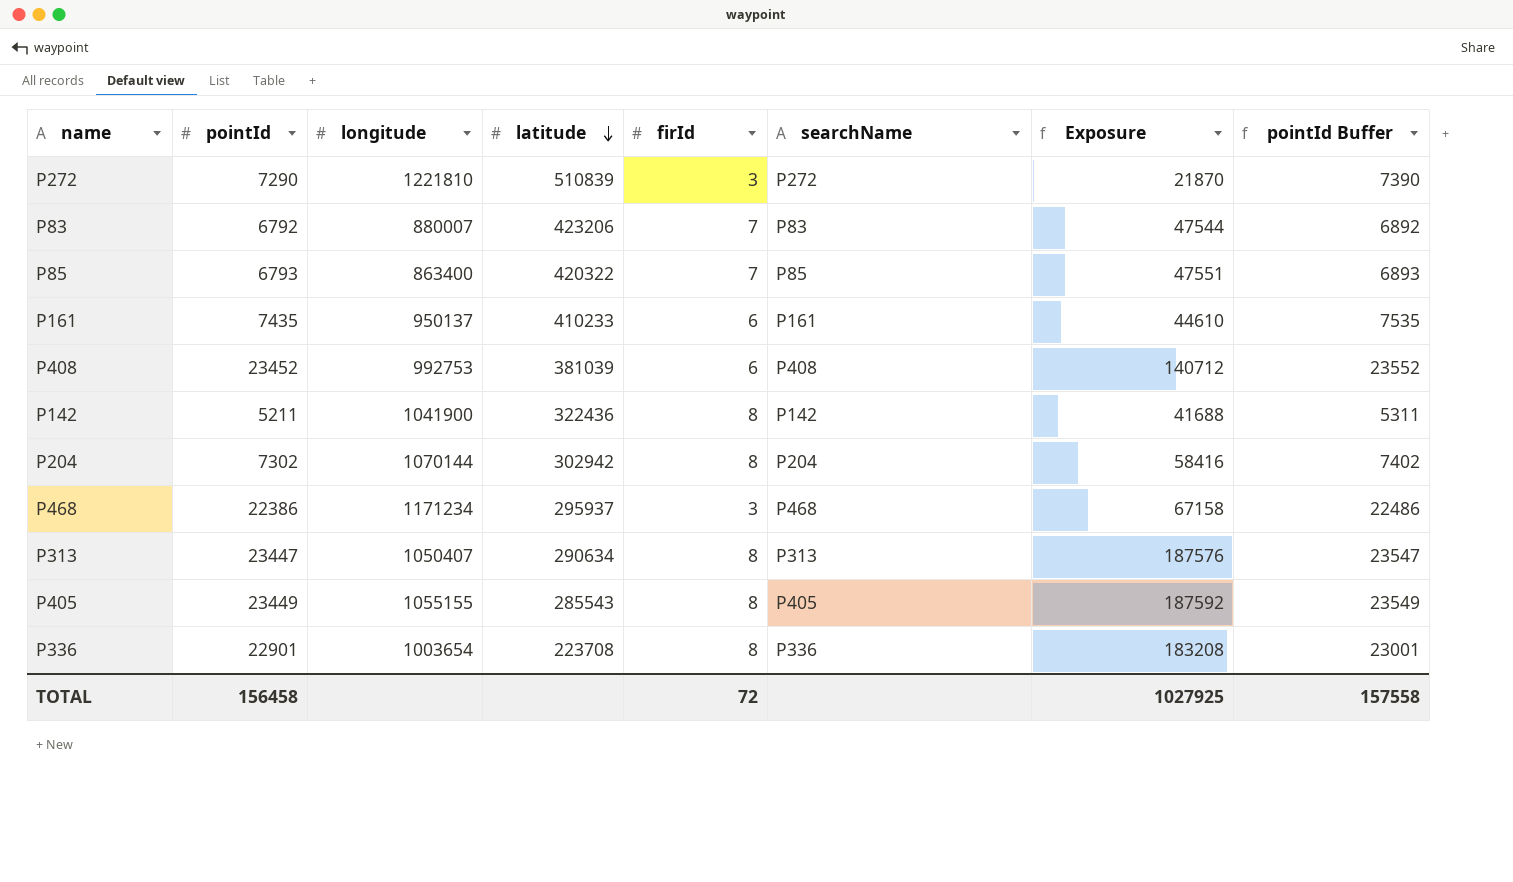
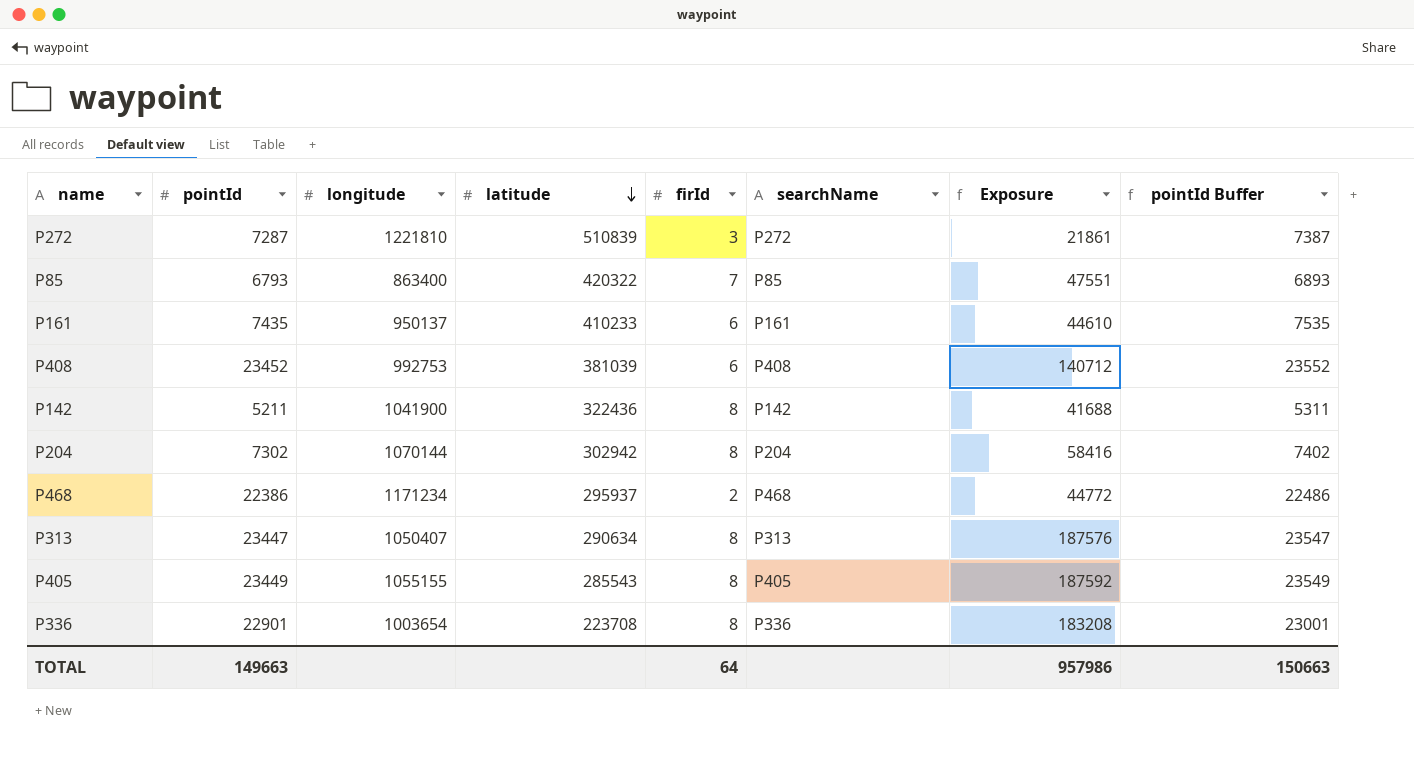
row P83: 6792 | 880007 | 423206 | 7 | P83 | 47544 | 6892 -> none
P272 | pointId: 7290 -> 7287
P272 | Exposure: 21870 -> 21861
P272 | pointId Buffer: 7390 -> 7387
P468 | firId: 3 -> 2
P468 | Exposure: 67158 -> 44772
TOTAL | pointId: 156458 -> 149663
TOTAL | firId: 72 -> 64
TOTAL | Exposure: 1027925 -> 957986
TOTAL | pointId Buffer: 157558 -> 150663

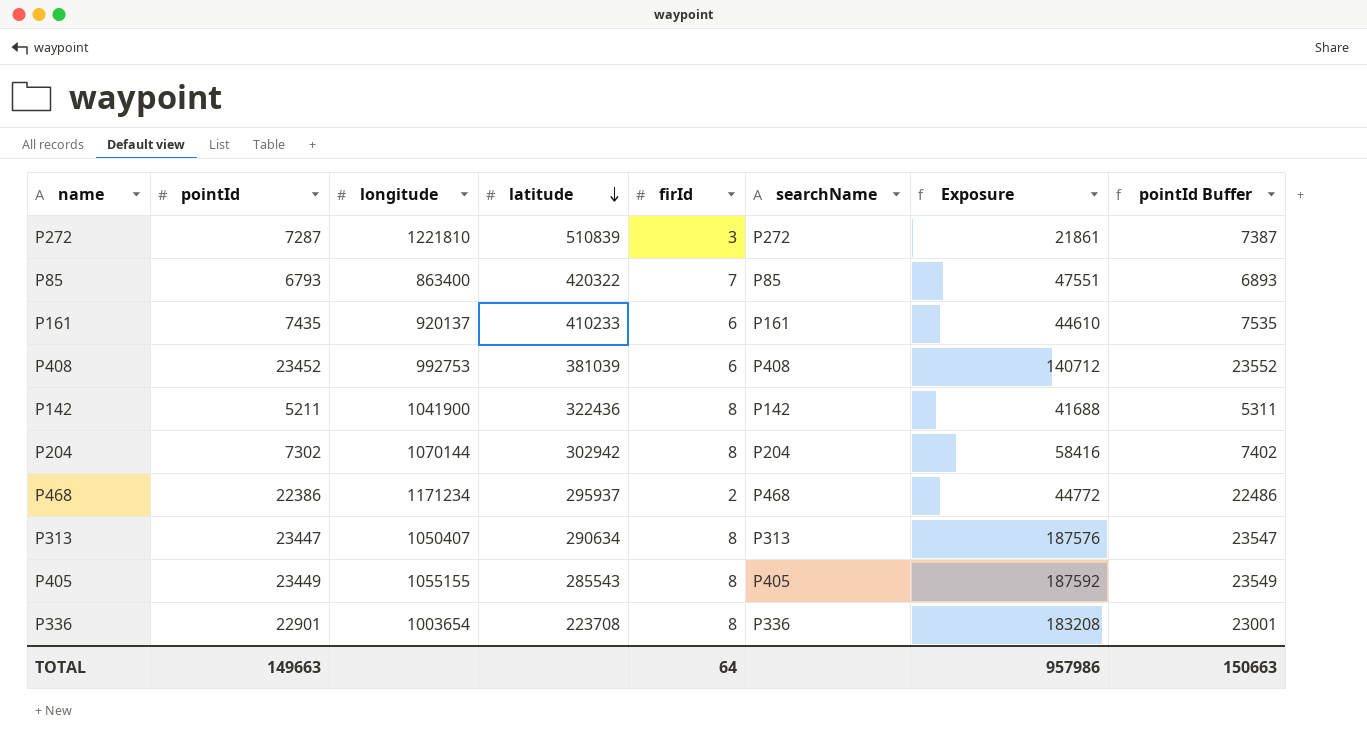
P161 | longitude: 950137 -> 920137

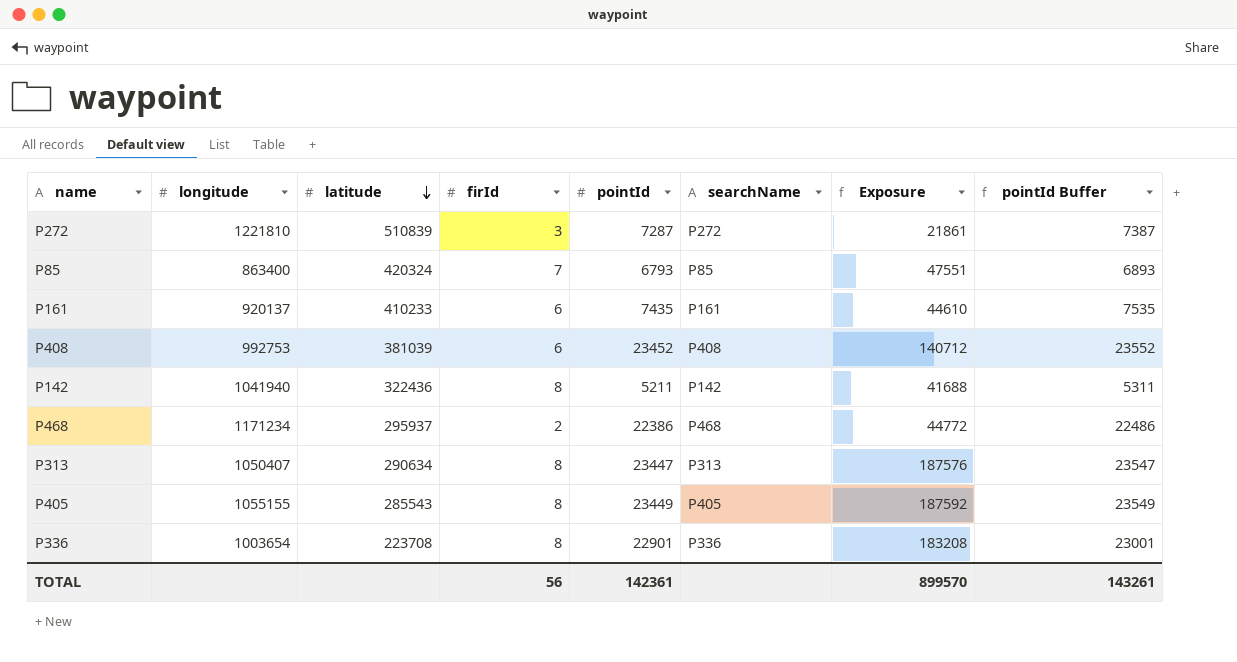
column pointId | position: 2 -> 5
row P204: 7302 | 1070144 | 302942 | 8 | P204 | 58416 | 7402 -> none
P85 | latitude: 420322 -> 420324
P142 | longitude: 1041900 -> 1041940
TOTAL | firId: 64 -> 56
TOTAL | pointId: 149663 -> 142361
TOTAL | Exposure: 957986 -> 899570
TOTAL | pointId Buffer: 150663 -> 143261

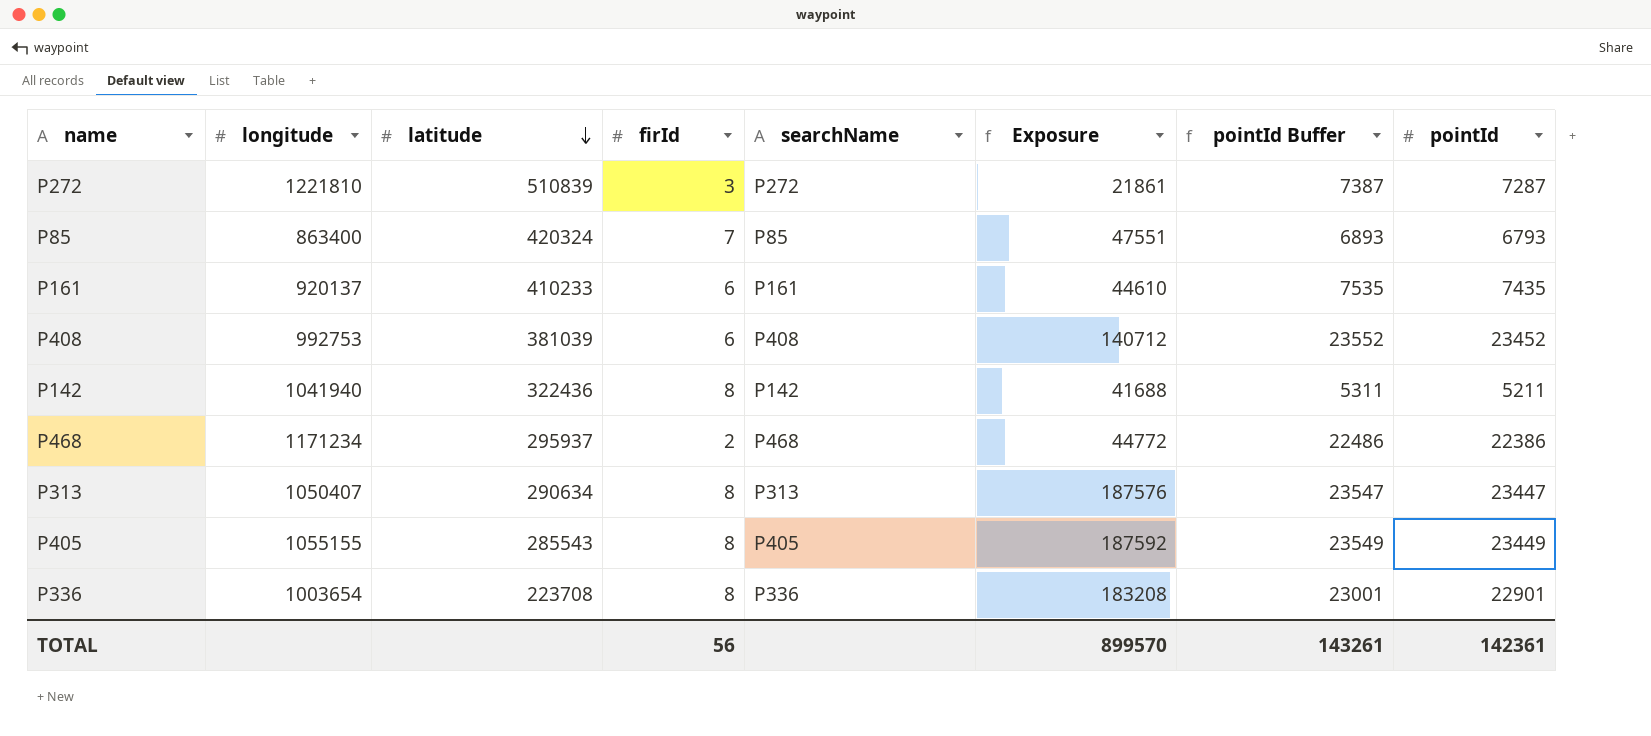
column pointId | position: 5 -> 8

